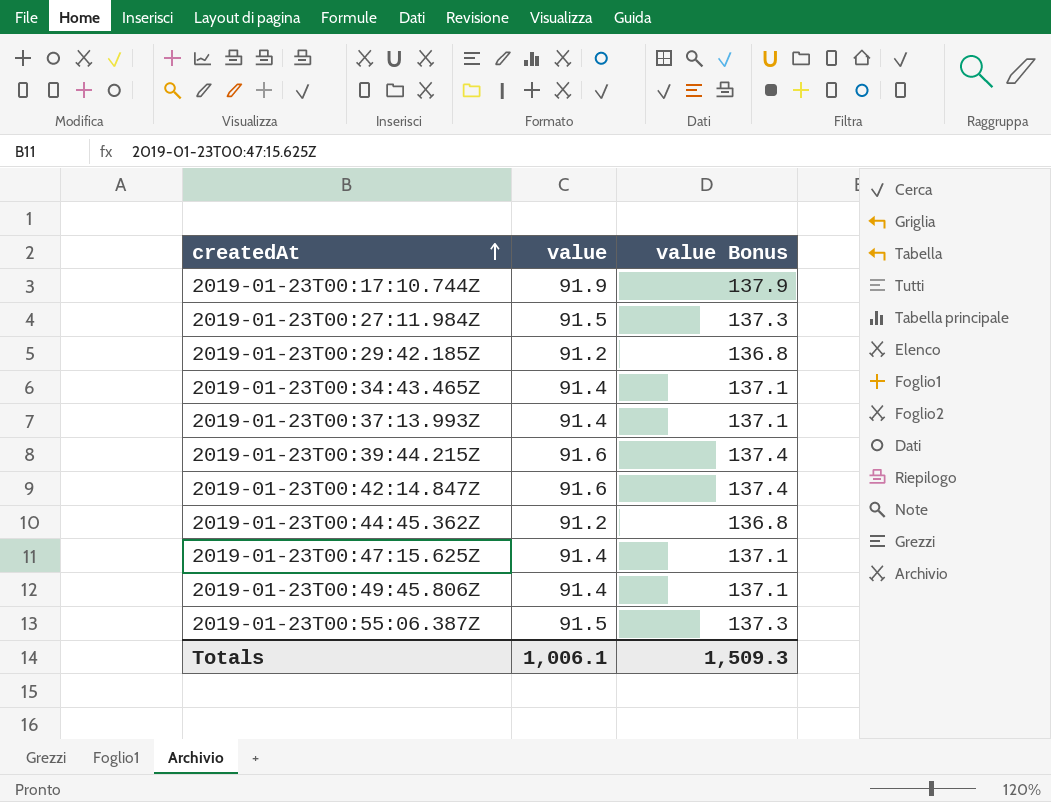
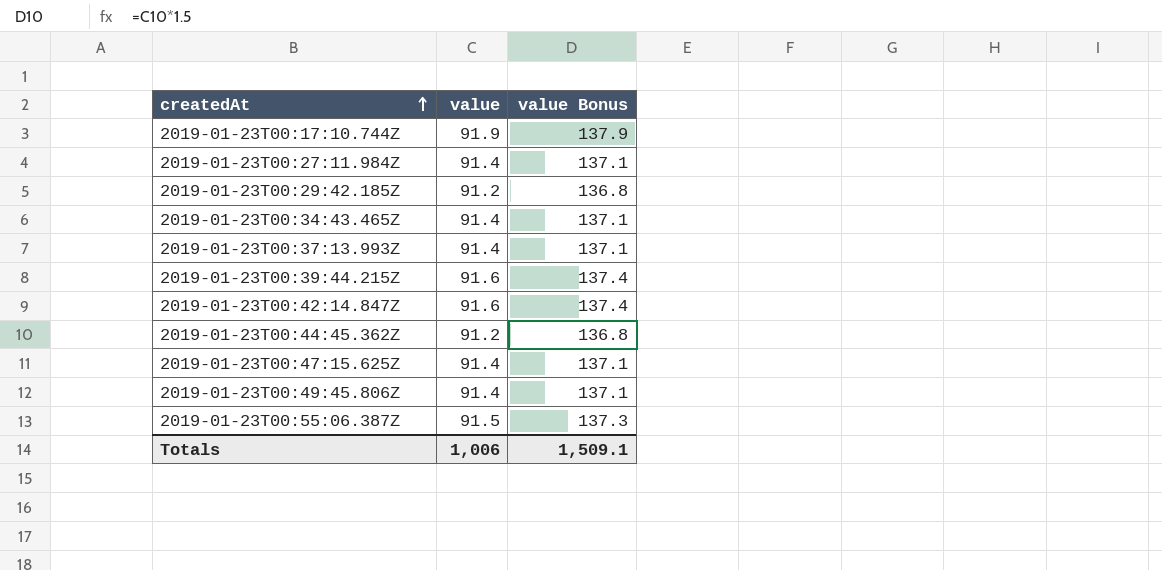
2019-01-23T00:27:11.984Z | value: 91.5 -> 91.4
2019-01-23T00:27:11.984Z | value Bonus: 137.3 -> 137.1
Totals | value: 1,006.1 -> 1,006
Totals | value Bonus: 1,509.3 -> 1,509.1

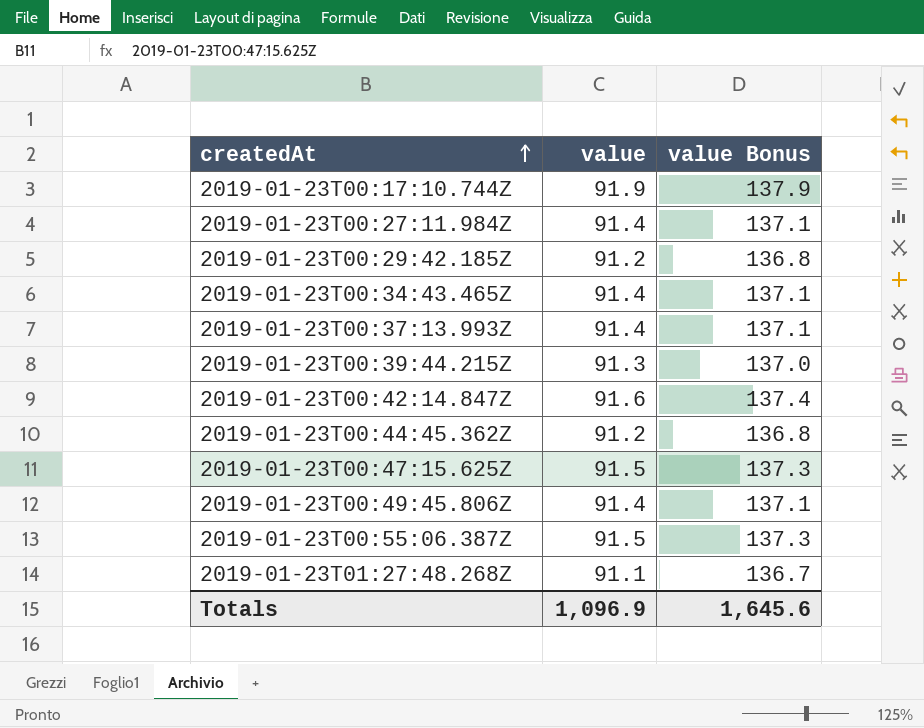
2019-01-23T00:39:44.215Z | value: 91.6 -> 91.3
2019-01-23T00:39:44.215Z | value Bonus: 137.4 -> 137.0
2019-01-23T00:47:15.625Z | value: 91.4 -> 91.5
2019-01-23T00:47:15.625Z | value Bonus: 137.1 -> 137.3
row 2019-01-23T01:27:48.268Z: none -> 91.1 | 136.7
Totals | value: 1,006 -> 1,096.9
Totals | value Bonus: 1,509.1 -> 1,645.6

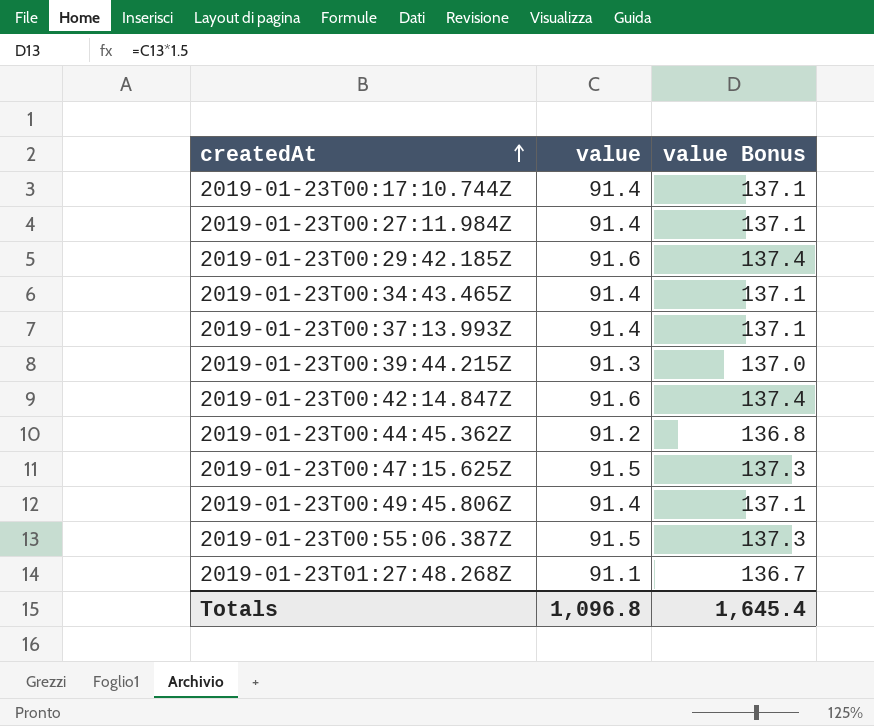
2019-01-23T00:17:10.744Z | value: 91.9 -> 91.4
2019-01-23T00:17:10.744Z | value Bonus: 137.9 -> 137.1
2019-01-23T00:29:42.185Z | value: 91.2 -> 91.6
2019-01-23T00:29:42.185Z | value Bonus: 136.8 -> 137.4
Totals | value: 1,096.9 -> 1,096.8
Totals | value Bonus: 1,645.6 -> 1,645.4

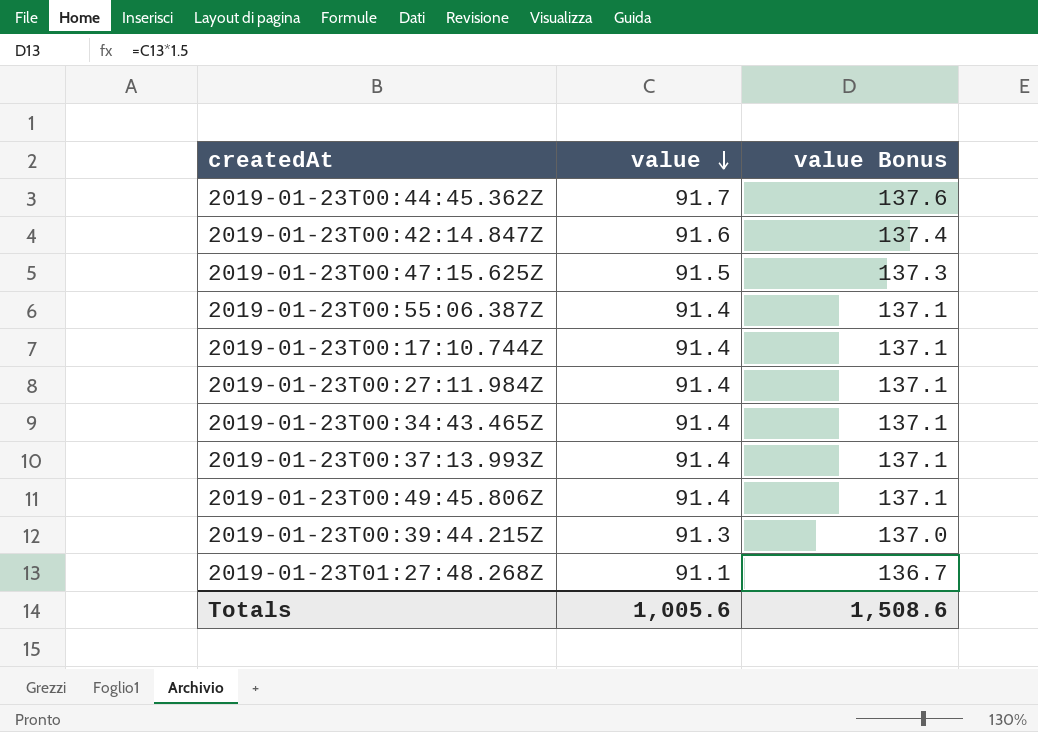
row order: createdAt ascending -> value descending
row 2019-01-23T00:29:42.185Z: 91.6 | 137.4 -> none
2019-01-23T00:44:45.362Z | value: 91.2 -> 91.7
2019-01-23T00:44:45.362Z | value Bonus: 136.8 -> 137.6
2019-01-23T00:55:06.387Z | value: 91.5 -> 91.4
2019-01-23T00:55:06.387Z | value Bonus: 137.3 -> 137.1
Totals | value: 1,096.8 -> 1,005.6
Totals | value Bonus: 1,645.4 -> 1,508.6

